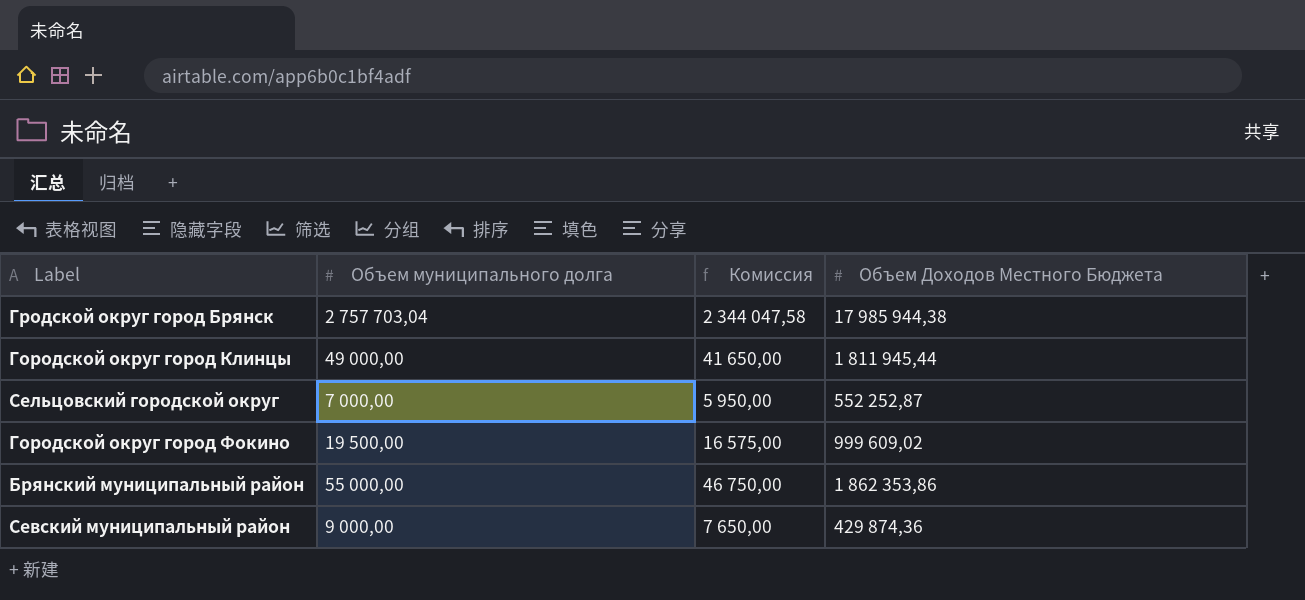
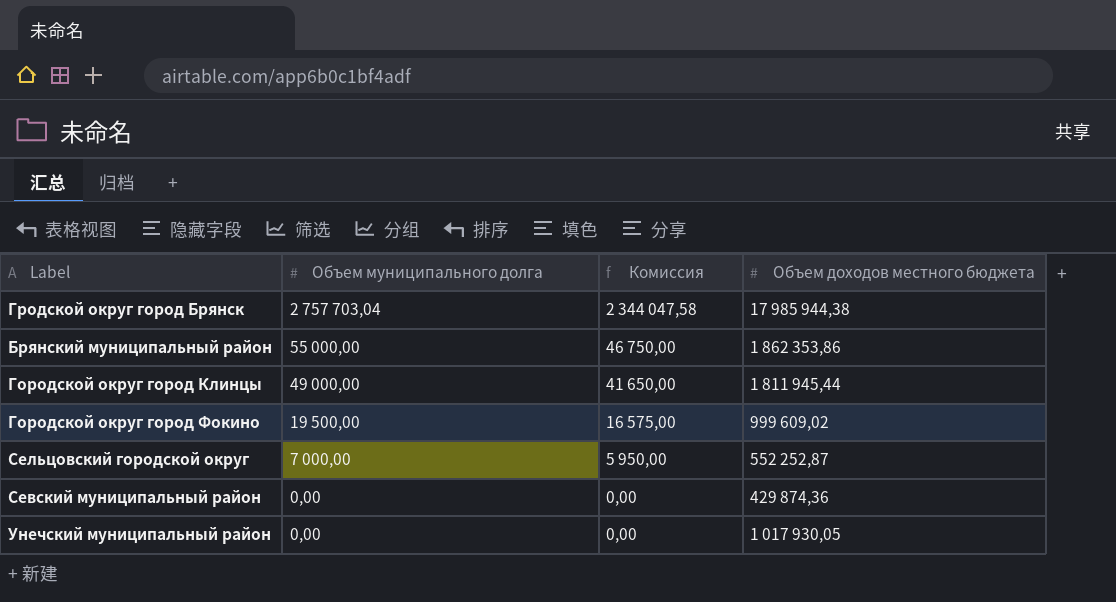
row order: none -> Объем муниципального долга descending
column name: Объем Доходов Местного Бюджета -> Объем доходов местного бюджета
Севский муниципальный район | Объем муниципального долга: 9 000,00 -> 0,00
Севский муниципальный район | Комиссия: 7 650,00 -> 0,00
row Унечский муниципальный район: none -> 0,00 | 0,00 | 1 017 930,05

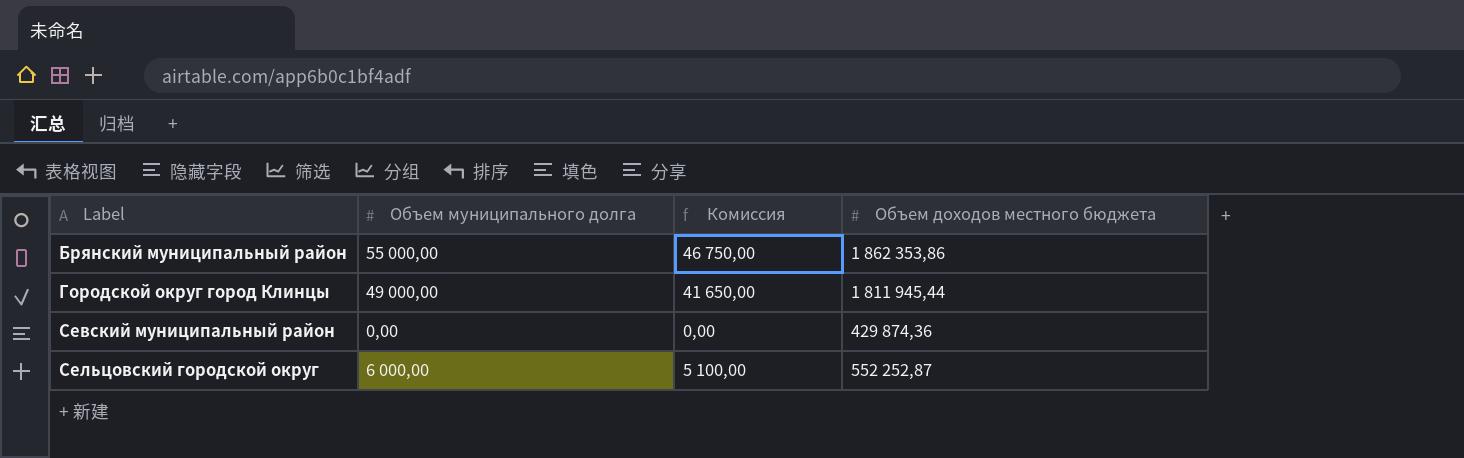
row order: Объем муниципального долга descending -> Label ascending
row Гродской округ город Брянск: 2 757 703,04 | 2 344 047,58 | 17 985 944,38 -> none
row Городской округ город Фокино: 19 500,00 | 16 575,00 | 999 609,02 -> none
row Унечский муниципальный район: 0,00 | 0,00 | 1 017 930,05 -> none
Сельцовский городской округ | Объем муниципального долга: 7 000,00 -> 6 000,00
Сельцовский городской округ | Комиссия: 5 950,00 -> 5 100,00

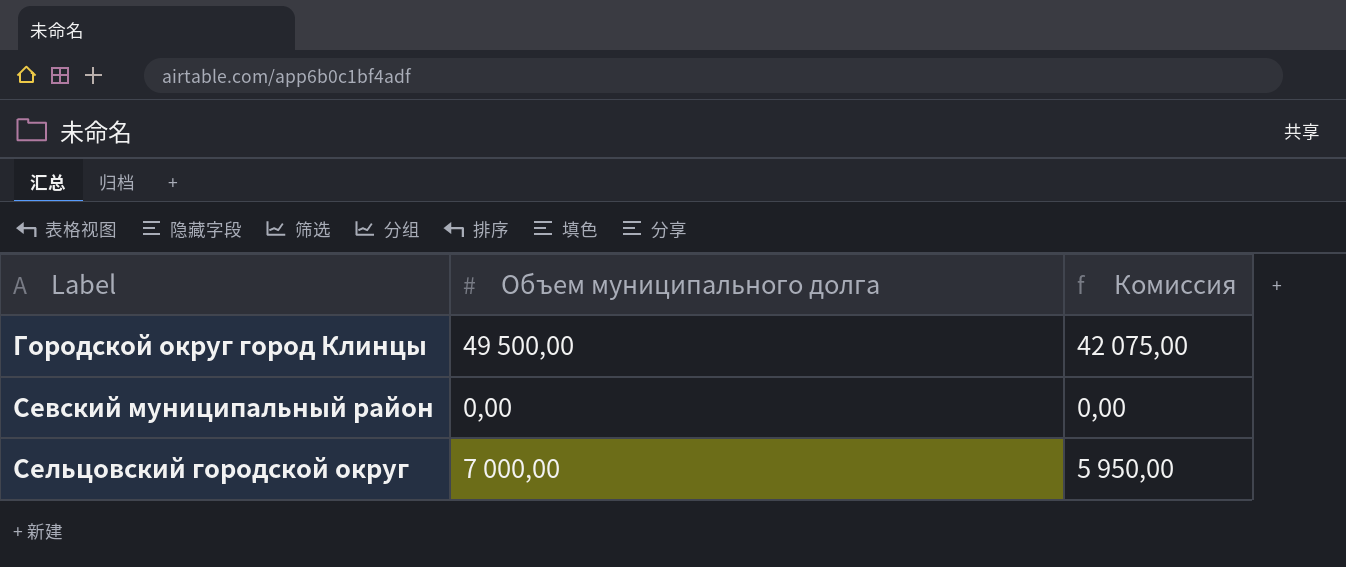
column Объем доходов местного бюджета | position: 4 -> none
row Брянский муниципальный район: 55 000,00 | 46 750,00 | 1 862 353,86 -> none
Городской округ город Клинцы | Объем муниципального долга: 49 000,00 -> 49 500,00
Городской округ город Клинцы | Комиссия: 41 650,00 -> 42 075,00
Сельцовский городской округ | Объем муниципального долга: 6 000,00 -> 7 000,00
Сельцовский городской округ | Комиссия: 5 100,00 -> 5 950,00

